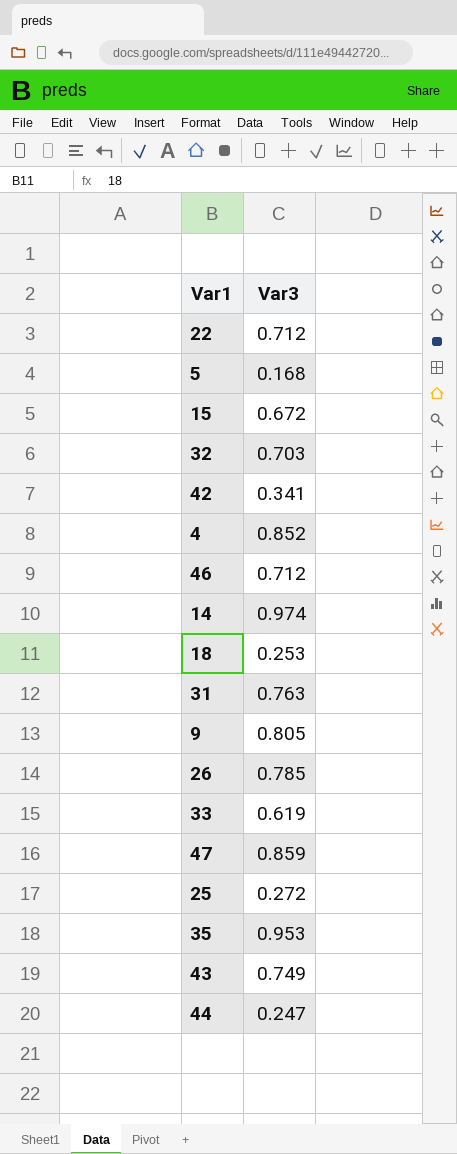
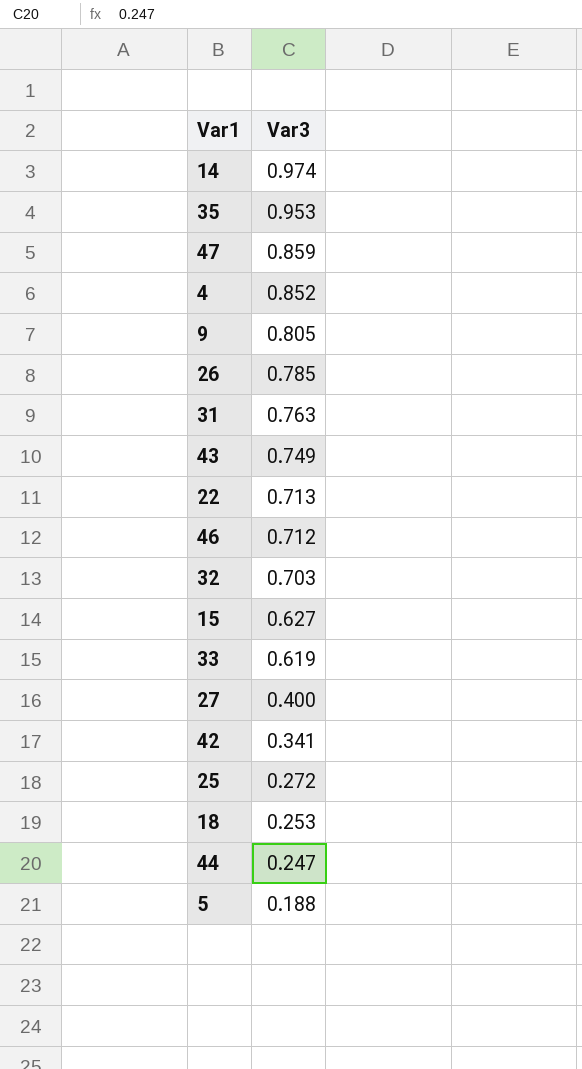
row order: none -> Var3 descending
22 | Var3: 0.712 -> 0.713
15 | Var3: 0.672 -> 0.627
row 27: none -> 0.400
5 | Var3: 0.168 -> 0.188

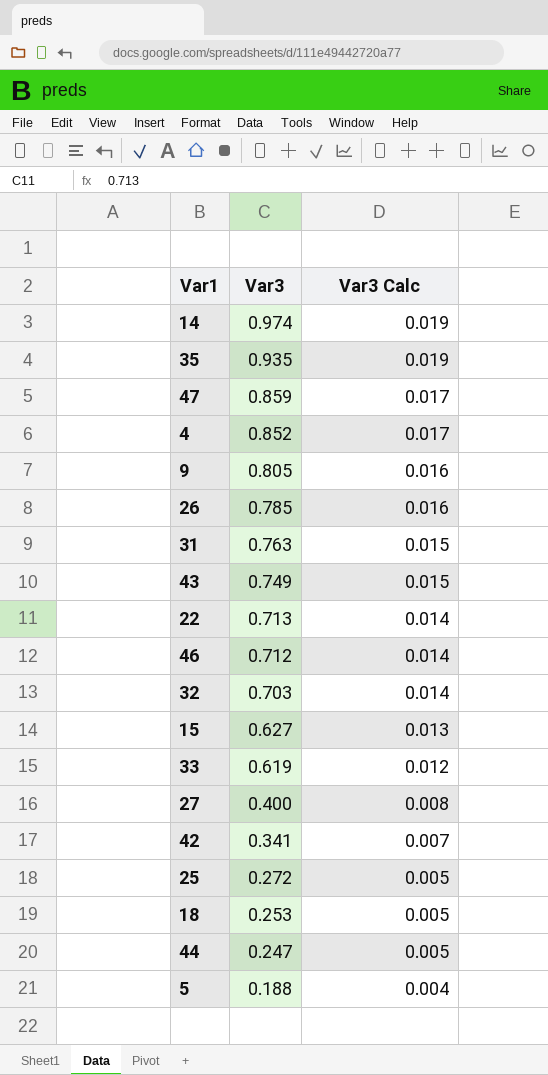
column Var3 Calc | formula: none -> [Var3] * 0.02
35 | Var3: 0.953 -> 0.935

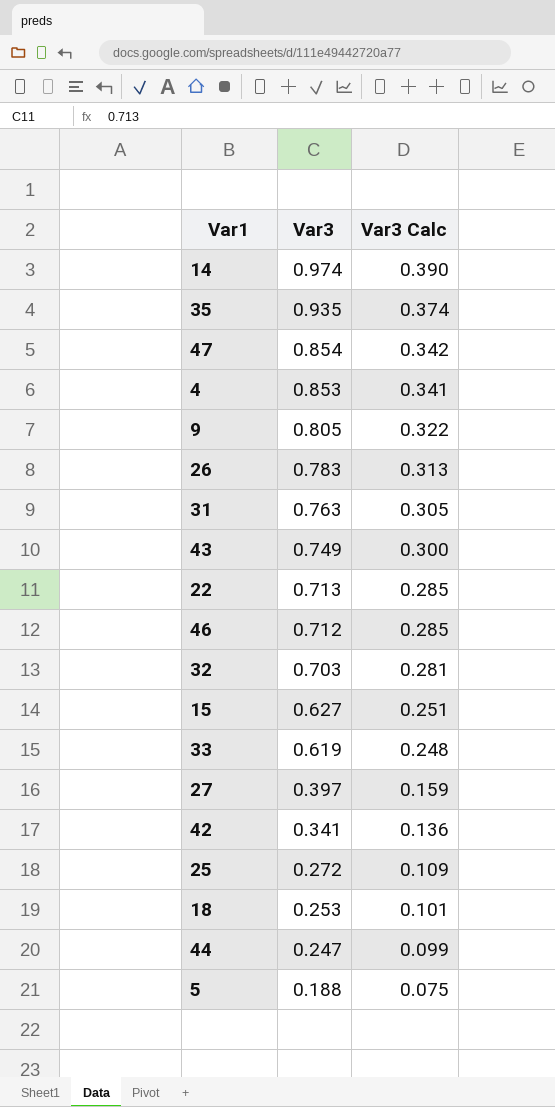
column Var3 Calc | formula: [Var3] * 0.02 -> [Var3] * 0.4
47 | Var3: 0.859 -> 0.854
4 | Var3: 0.852 -> 0.853
26 | Var3: 0.785 -> 0.783
27 | Var3: 0.400 -> 0.397

